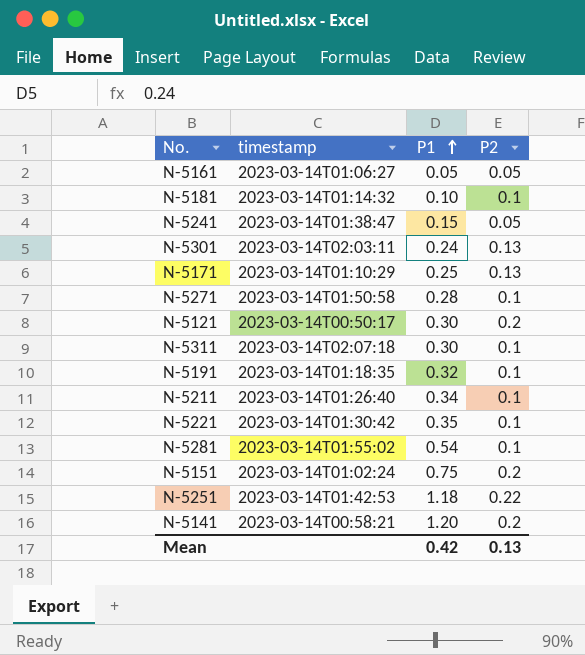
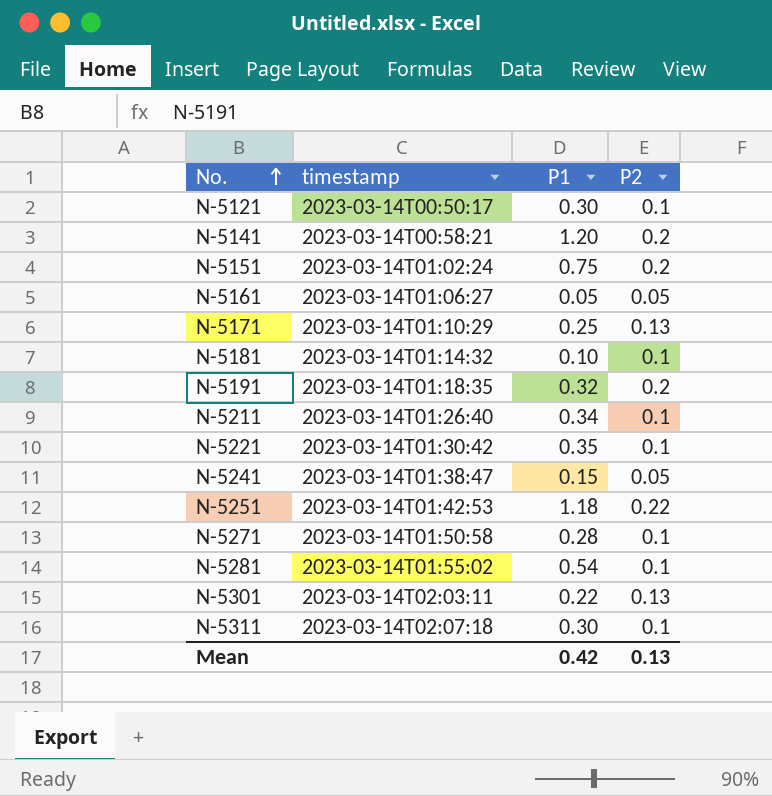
row order: P1 ascending -> No. ascending
N-5121 | P2: 0.2 -> 0.1
N-5191 | P2: 0.1 -> 0.2
N-5301 | P1: 0.24 -> 0.22

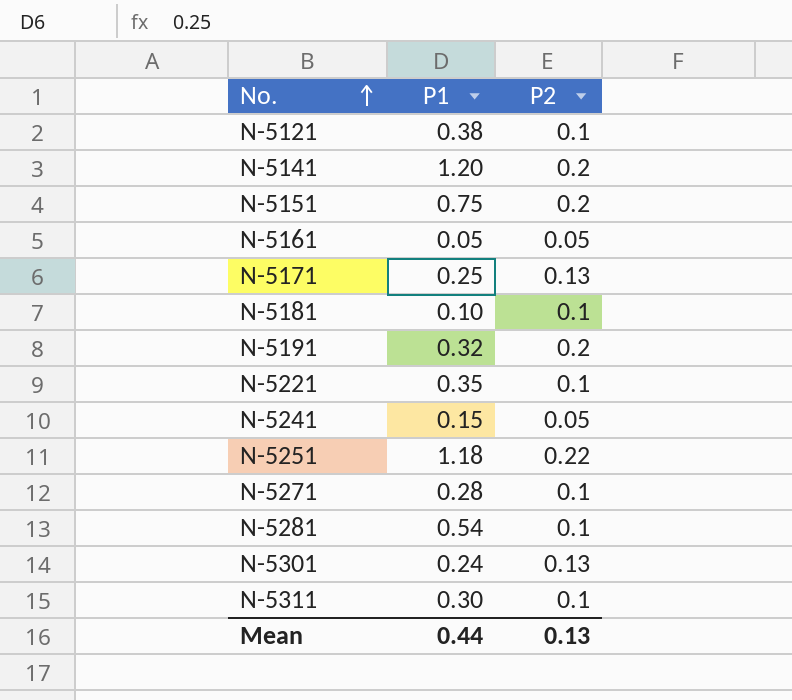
column timestamp | position: 2 -> none
row N-5211: 2023-03-14T01:26:40 | 0.34 | 0.1 -> none
N-5121 | P1: 0.30 -> 0.38
N-5301 | P1: 0.22 -> 0.24
Mean | P1: 0.42 -> 0.44

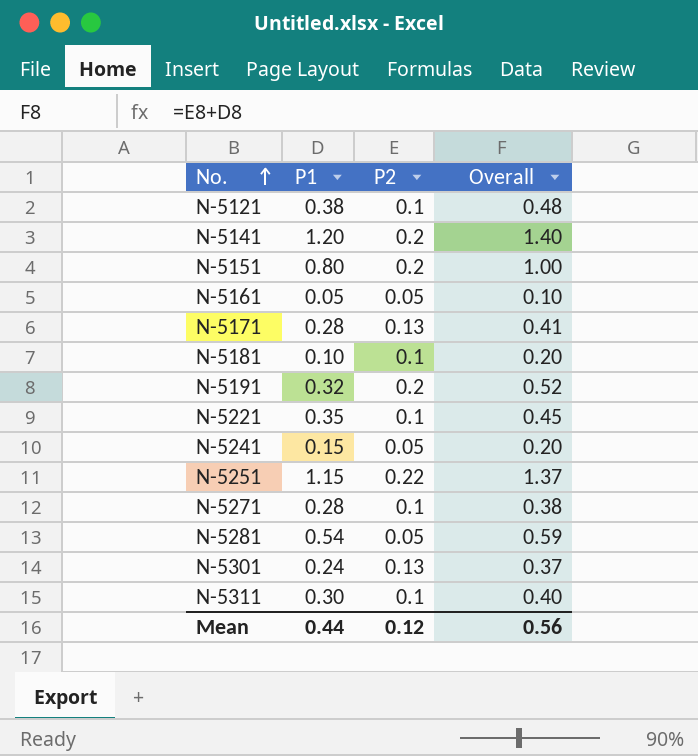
column Overall | formula: none -> [P1] + [P2]
N-5151 | P1: 0.75 -> 0.80
N-5171 | P1: 0.25 -> 0.28
N-5251 | P1: 1.18 -> 1.15
N-5281 | P2: 0.1 -> 0.05
Mean | P2: 0.13 -> 0.12

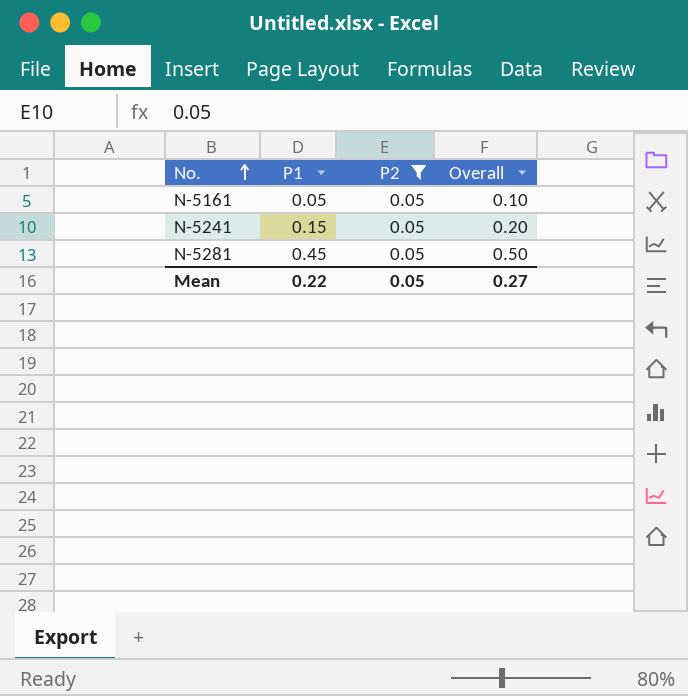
filter: none -> P2 = 0.05
N-5281 | P1: 0.54 -> 0.45
N-5281 | Overall: 0.59 -> 0.50
Mean | P1: 0.44 -> 0.22
Mean | P2: 0.12 -> 0.05
Mean | Overall: 0.56 -> 0.27

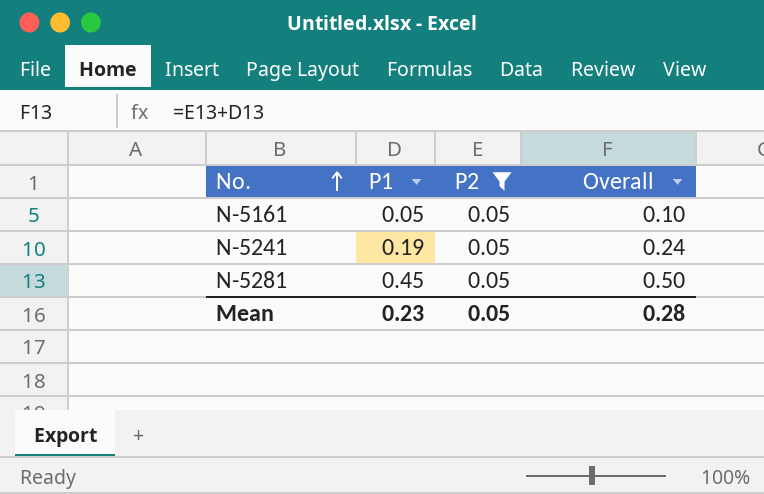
N-5241 | P1: 0.15 -> 0.19
N-5241 | Overall: 0.20 -> 0.24
Mean | P1: 0.22 -> 0.23
Mean | Overall: 0.27 -> 0.28

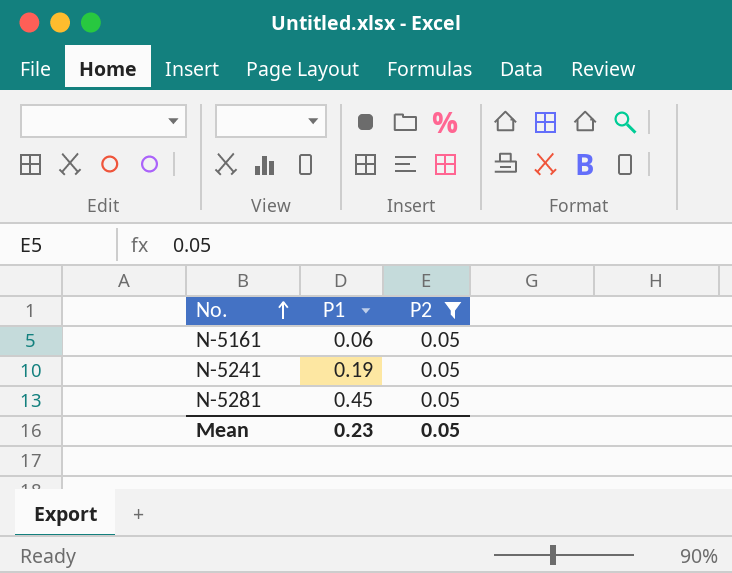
column Overall | formula: [P1] + [P2] -> none
N-5161 | P1: 0.05 -> 0.06

